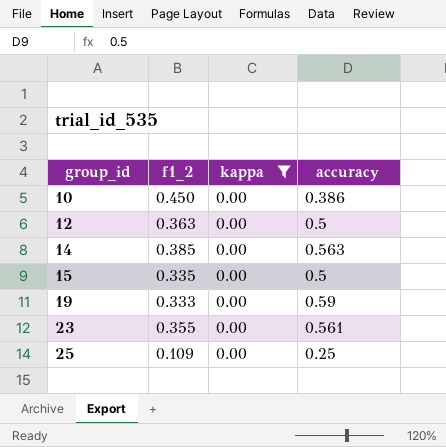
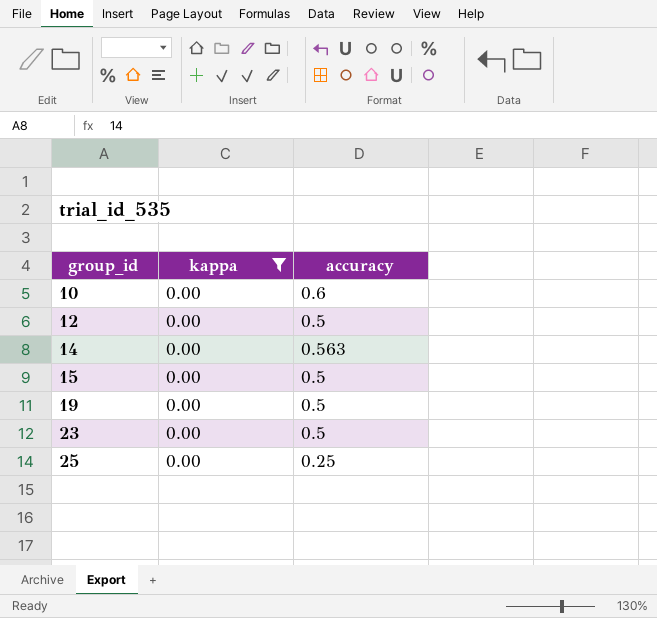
column f1_2 | position: 2 -> none
10 | accuracy: 0.386 -> 0.6
19 | accuracy: 0.59 -> 0.5
23 | accuracy: 0.561 -> 0.5

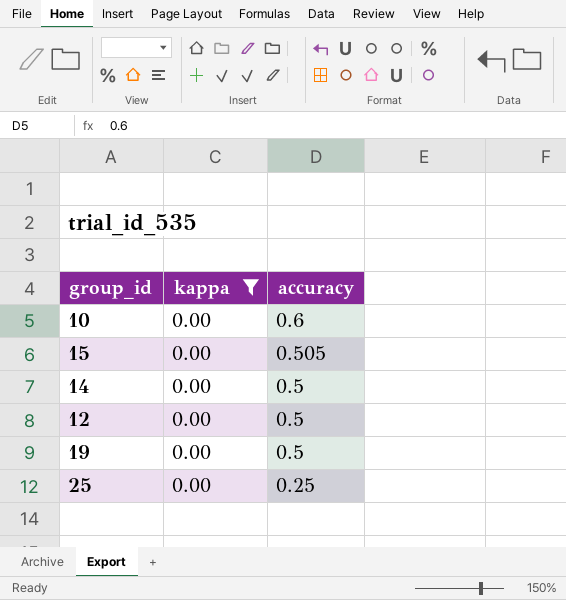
row order: group_id ascending -> accuracy descending
row 23: 0.00 | 0.5 -> none
15 | accuracy: 0.5 -> 0.505
14 | accuracy: 0.563 -> 0.5

